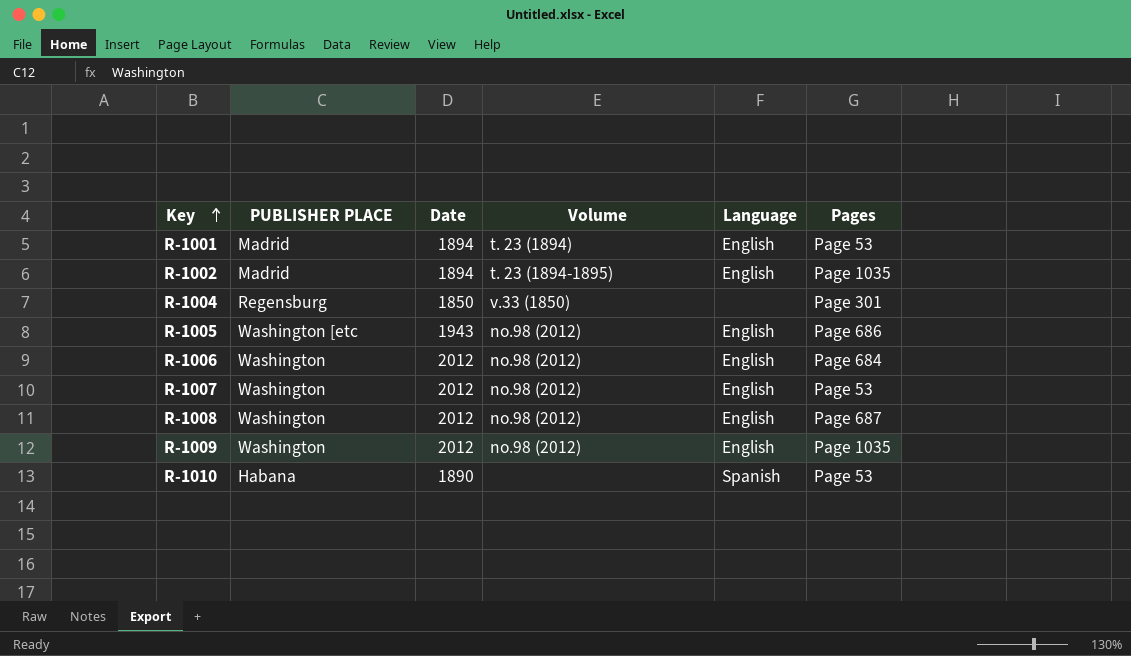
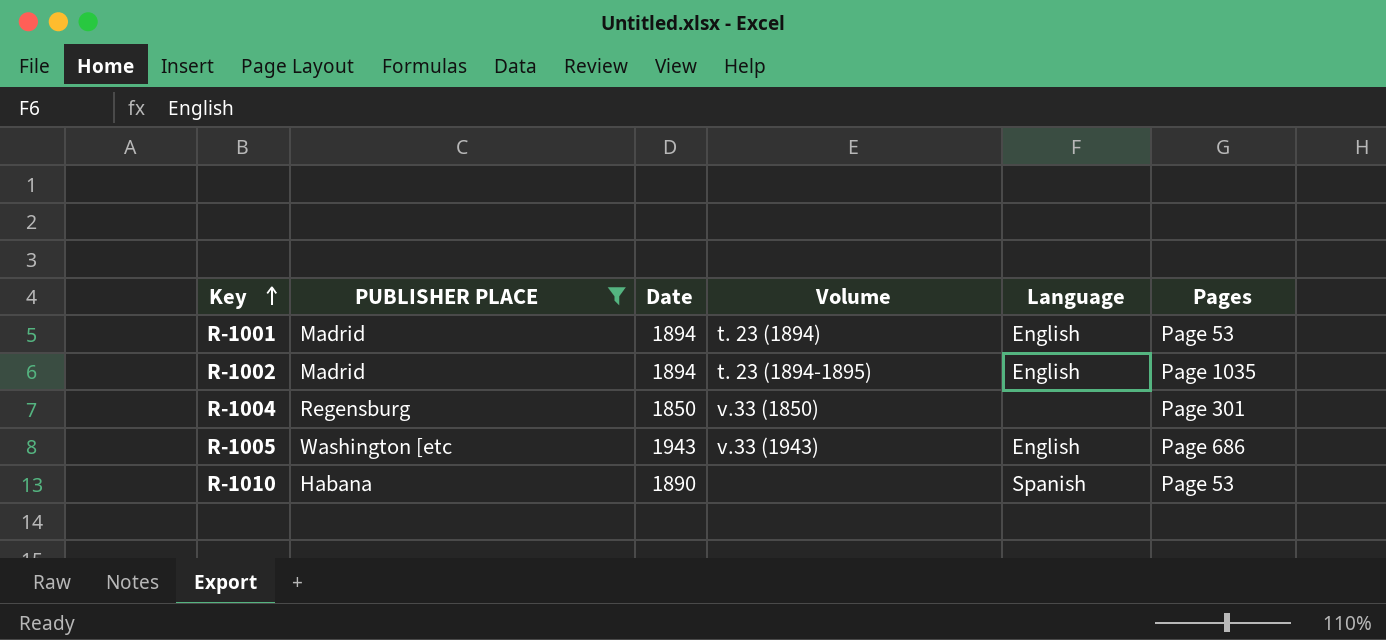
filter: none -> PUBLISHER PLACE != Washington
R-1005 | Volume: no.98 (2012) -> v.33 (1943)

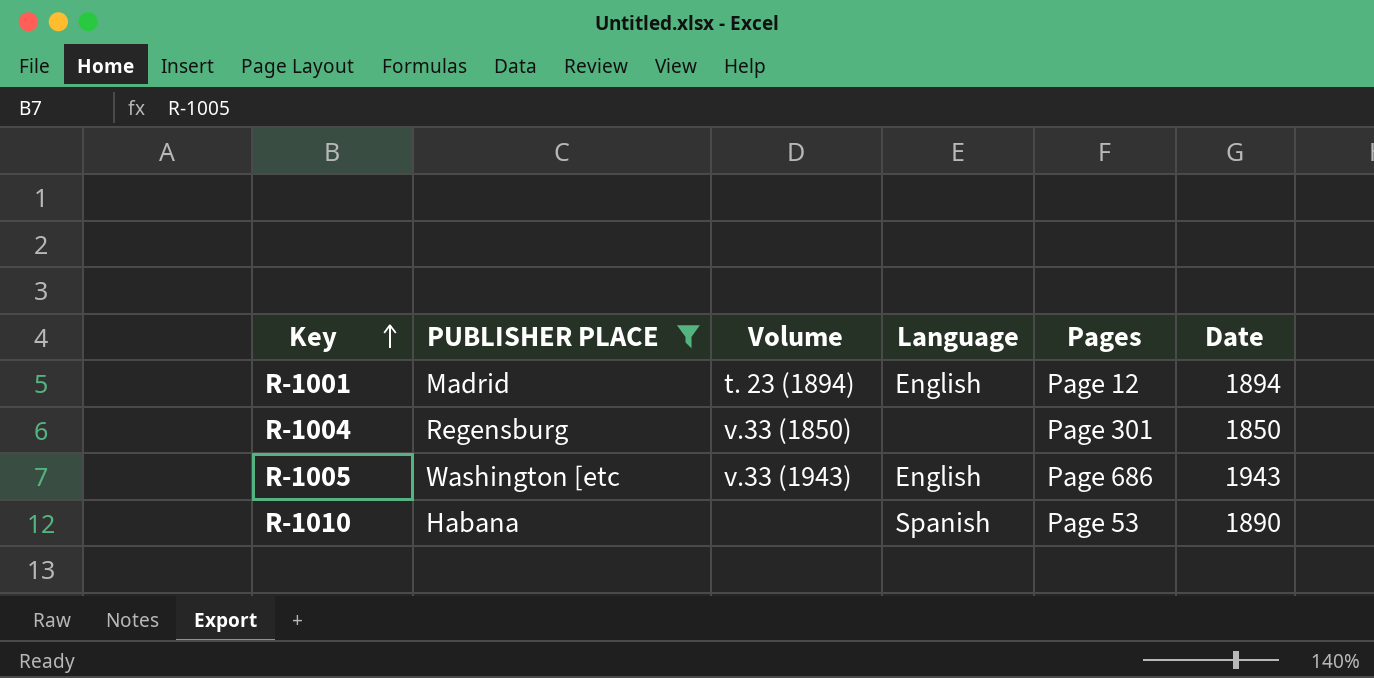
column Date | position: 3 -> 6
row R-1002: Madrid | 1894 | t. 23 (1894-1895) | English | Page 1035 -> none
R-1001 | Pages: Page 53 -> Page 12

